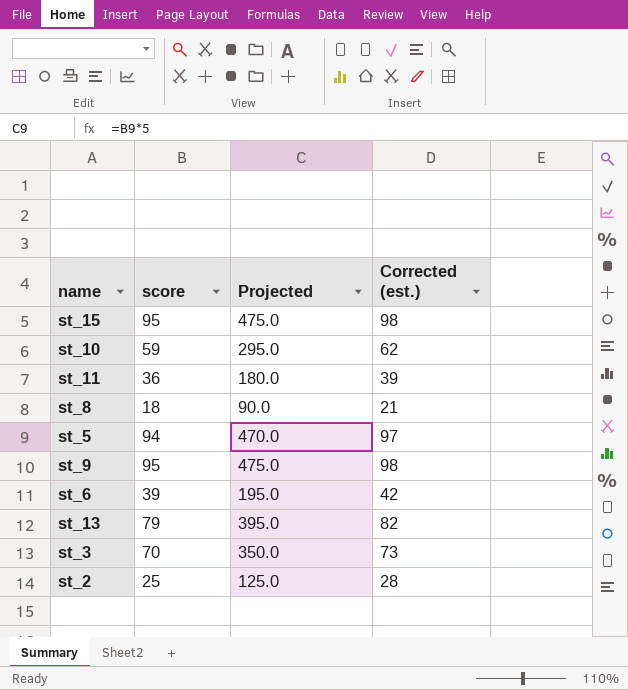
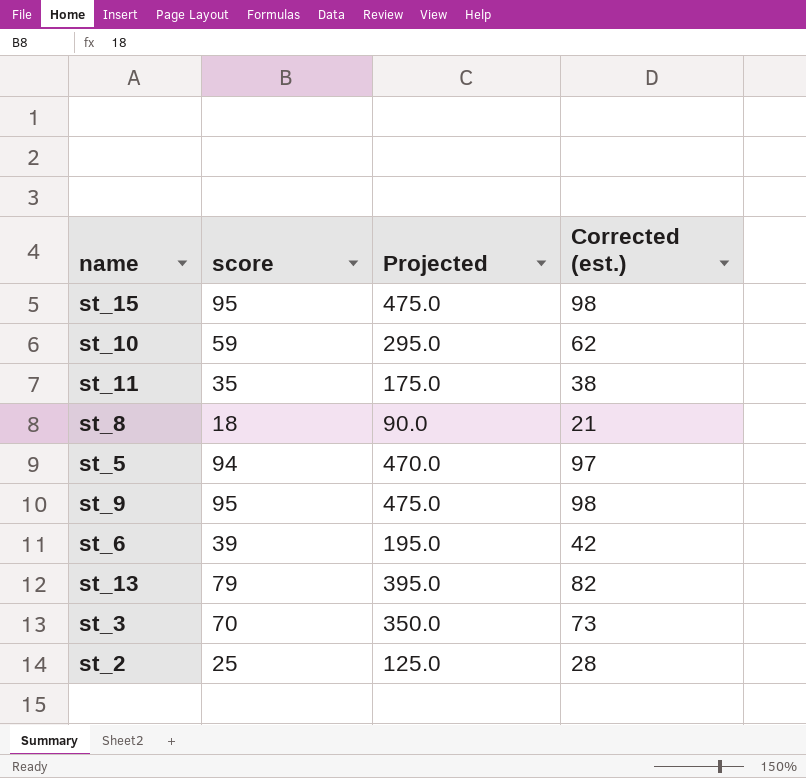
st_11 | score: 36 -> 35
st_11 | Projected: 180.0 -> 175.0
st_11 | Corrected (est.): 39 -> 38

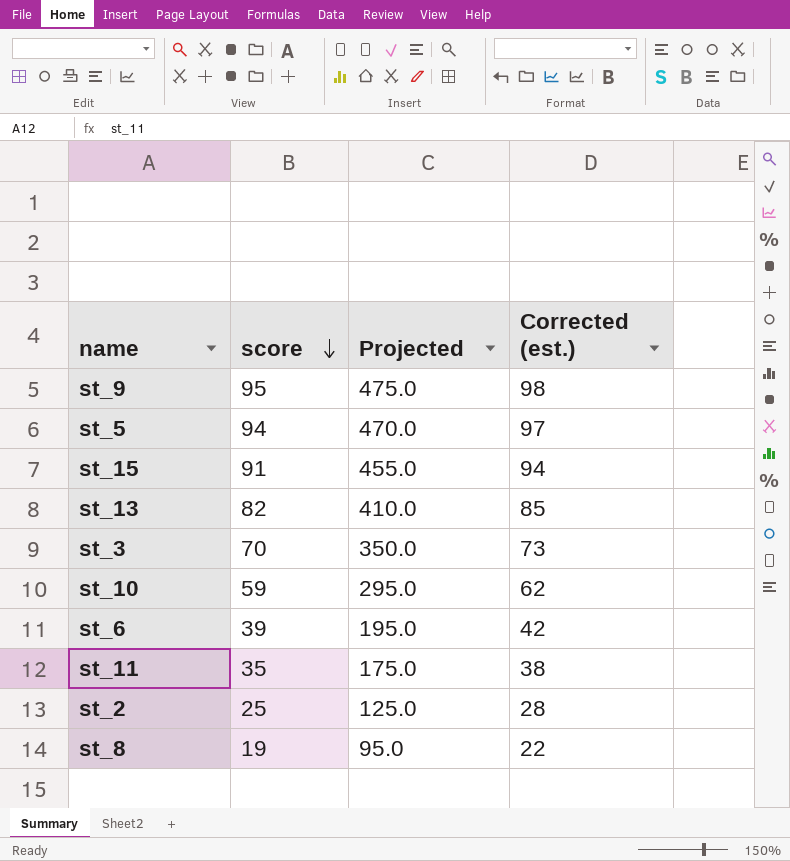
row order: none -> score descending
st_15 | score: 95 -> 91
st_15 | Projected: 475.0 -> 455.0
st_15 | Corrected (est.): 98 -> 94
st_13 | score: 79 -> 82
st_13 | Projected: 395.0 -> 410.0
st_13 | Corrected (est.): 82 -> 85
st_8 | score: 18 -> 19
st_8 | Projected: 90.0 -> 95.0
st_8 | Corrected (est.): 21 -> 22

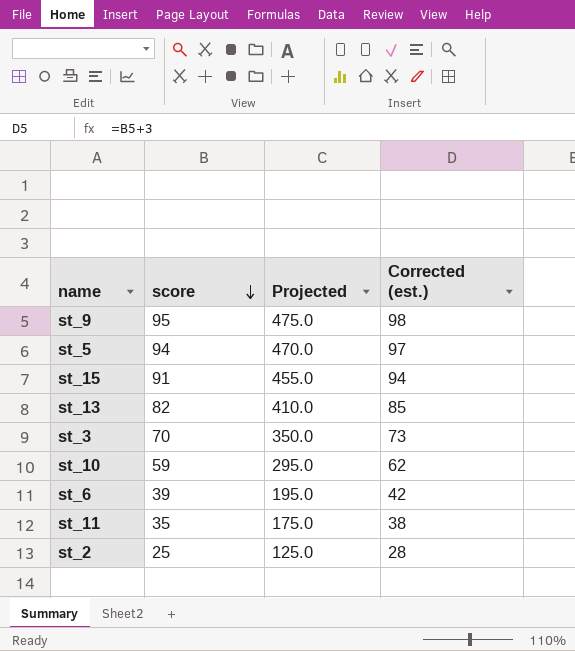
row st_8: 19 | 95.0 | 22 -> none

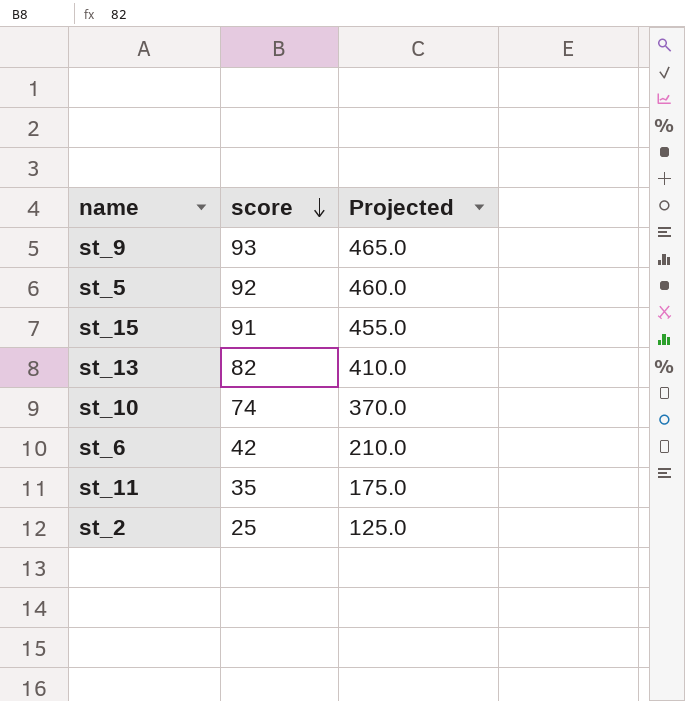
column Corrected (est.) | formula: [score] + 3 -> none
row st_3: 70 | 350.0 | 73 -> none
st_9 | score: 95 -> 93
st_9 | Projected: 475.0 -> 465.0
st_5 | score: 94 -> 92
st_5 | Projected: 470.0 -> 460.0
st_10 | score: 59 -> 74
st_10 | Projected: 295.0 -> 370.0
st_6 | score: 39 -> 42
st_6 | Projected: 195.0 -> 210.0

